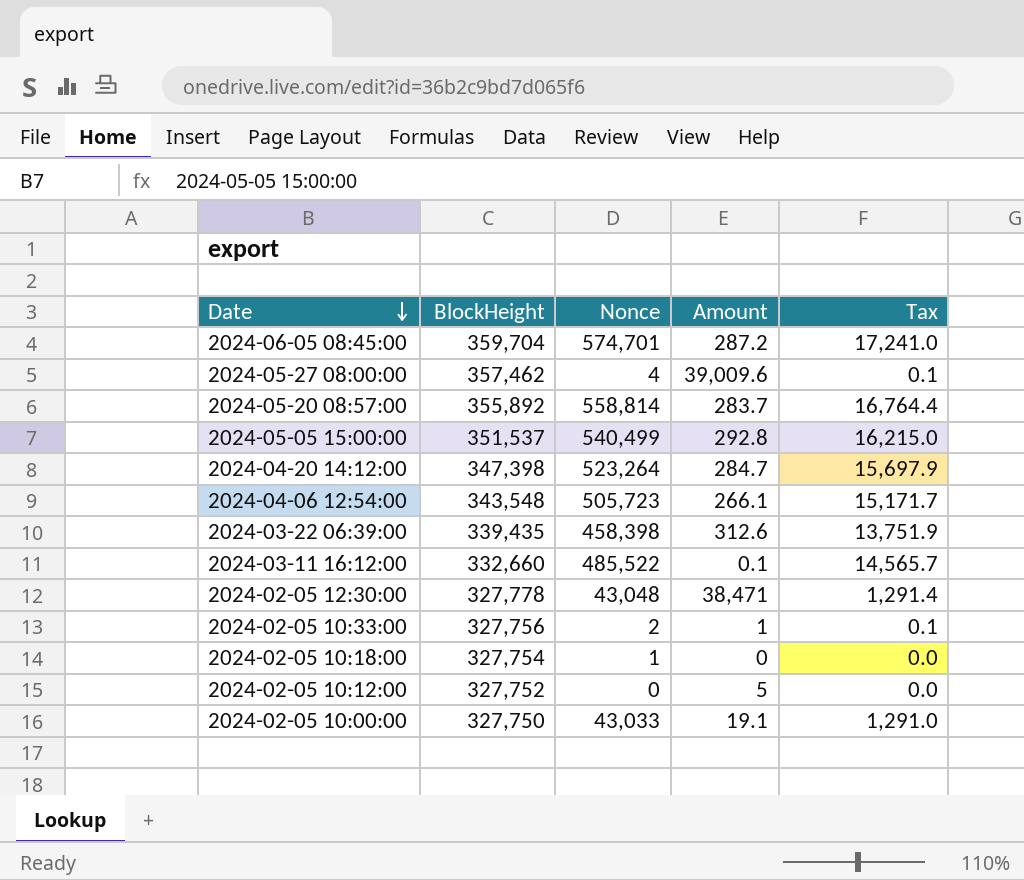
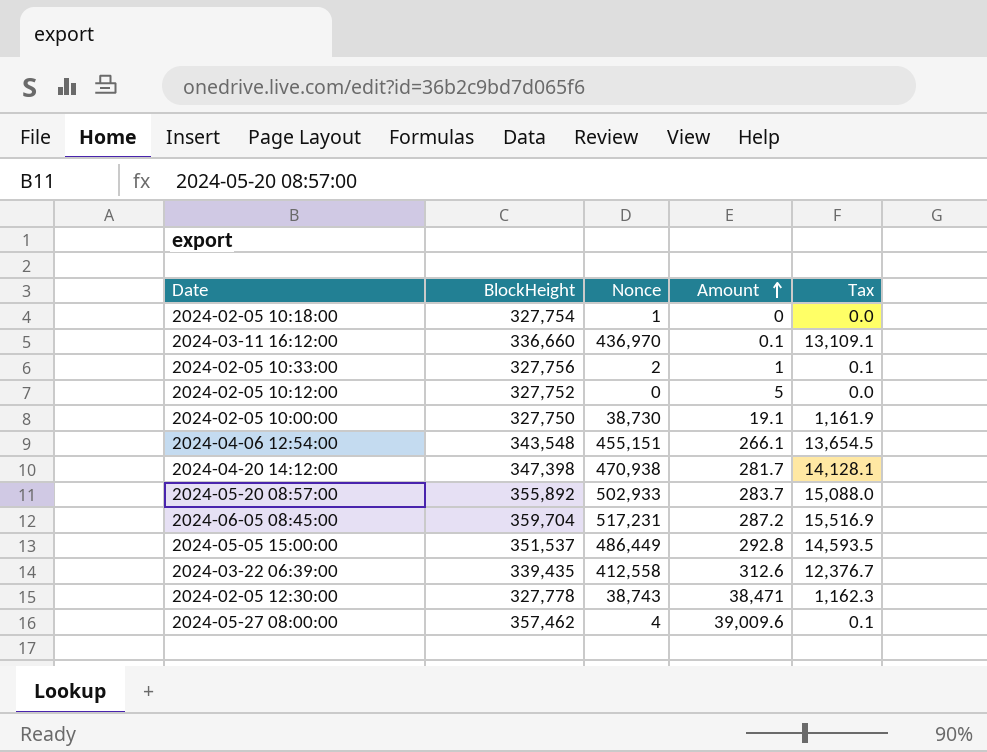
row order: Date descending -> Amount ascending
2024-03-11 16:12:00 | BlockHeight: 332,660 -> 336,660
2024-03-11 16:12:00 | Nonce: 485,522 -> 436,970
2024-03-11 16:12:00 | Tax: 14,565.7 -> 13,109.1
2024-02-05 10:00:00 | Nonce: 43,033 -> 38,730
2024-02-05 10:00:00 | Tax: 1,291.0 -> 1,161.9
2024-04-06 12:54:00 | Nonce: 505,723 -> 455,151
2024-04-06 12:54:00 | Tax: 15,171.7 -> 13,654.5
2024-04-20 14:12:00 | Nonce: 523,264 -> 470,938
2024-04-20 14:12:00 | Amount: 284.7 -> 281.7
2024-04-20 14:12:00 | Tax: 15,697.9 -> 14,128.1
2024-05-20 08:57:00 | Nonce: 558,814 -> 502,933
2024-05-20 08:57:00 | Tax: 16,764.4 -> 15,088.0
2024-06-05 08:45:00 | Nonce: 574,701 -> 517,231
2024-06-05 08:45:00 | Tax: 17,241.0 -> 15,516.9
2024-05-05 15:00:00 | Nonce: 540,499 -> 486,449
2024-05-05 15:00:00 | Tax: 16,215.0 -> 14,593.5
2024-03-22 06:39:00 | Nonce: 458,398 -> 412,558
2024-03-22 06:39:00 | Tax: 13,751.9 -> 12,376.7
2024-02-05 12:30:00 | Nonce: 43,048 -> 38,743
2024-02-05 12:30:00 | Tax: 1,291.4 -> 1,162.3

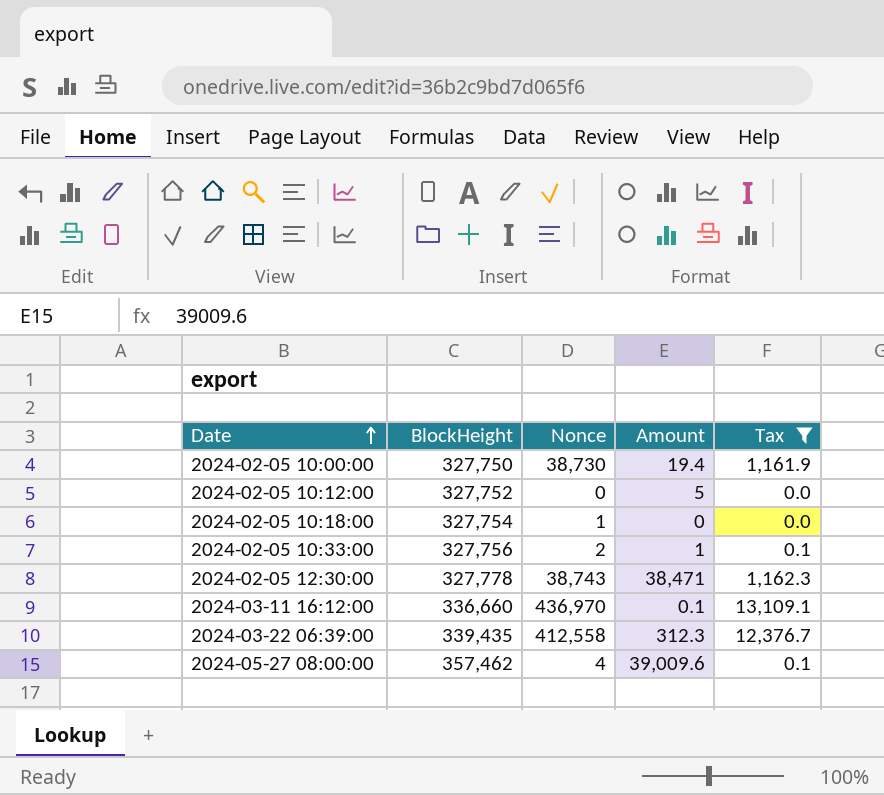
filter: none -> Tax <= 13,109.1
row order: Amount ascending -> Date ascending
2024-02-05 10:00:00 | Amount: 19.1 -> 19.4
2024-03-22 06:39:00 | Amount: 312.6 -> 312.3

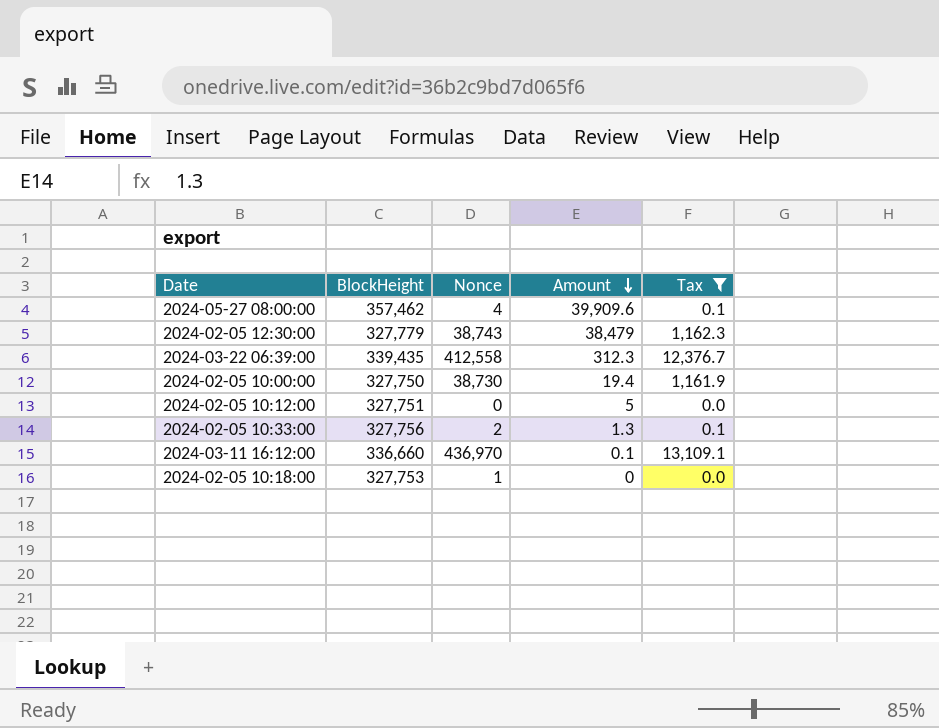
row order: Date ascending -> Amount descending
2024-05-27 08:00:00 | Amount: 39,009.6 -> 39,909.6
2024-02-05 12:30:00 | BlockHeight: 327,778 -> 327,779
2024-02-05 12:30:00 | Amount: 38,471 -> 38,479
2024-02-05 10:12:00 | BlockHeight: 327,752 -> 327,751
2024-02-05 10:33:00 | Amount: 1 -> 1.3
2024-02-05 10:18:00 | BlockHeight: 327,754 -> 327,753

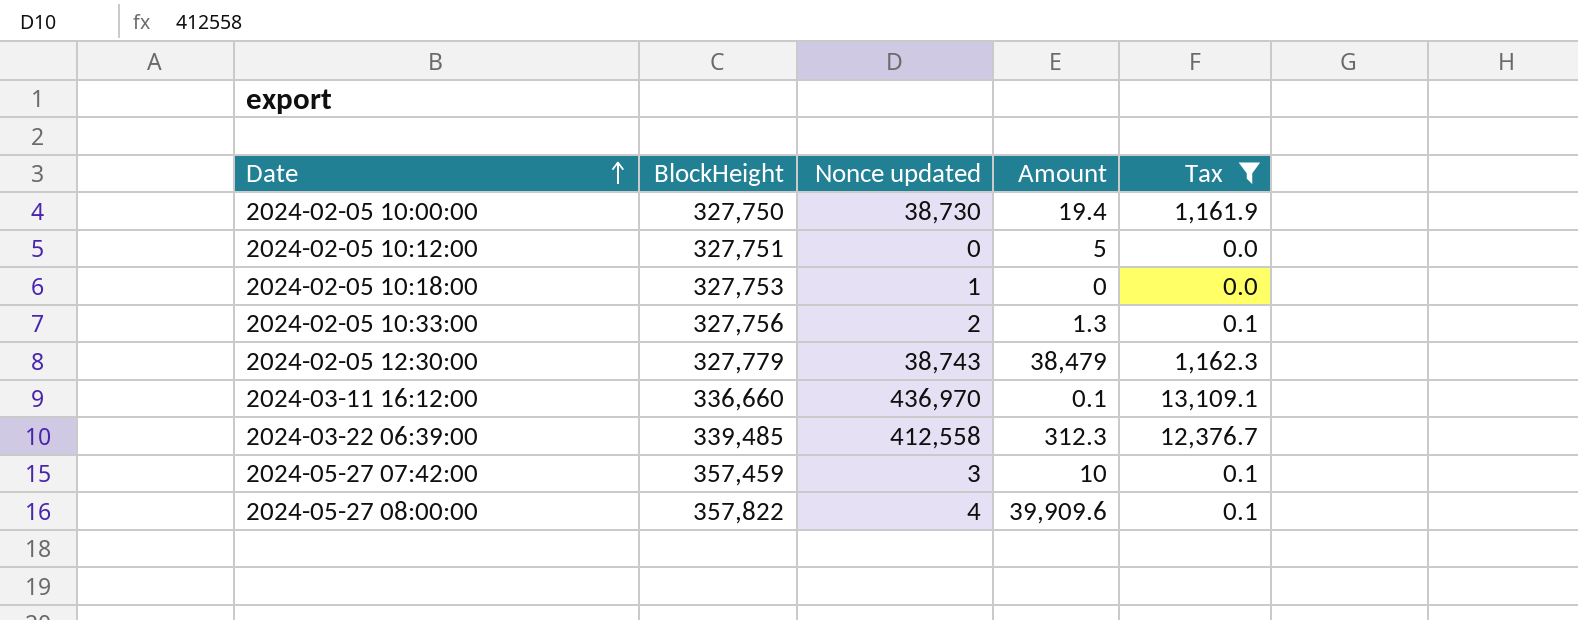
row order: Amount descending -> Date ascending
column name: Nonce -> Nonce updated
2024-03-22 06:39:00 | BlockHeight: 339,435 -> 339,485
row 2024-05-27 07:42:00: none -> 357,459 | 3 | 10 | 0.1
2024-05-27 08:00:00 | BlockHeight: 357,462 -> 357,822

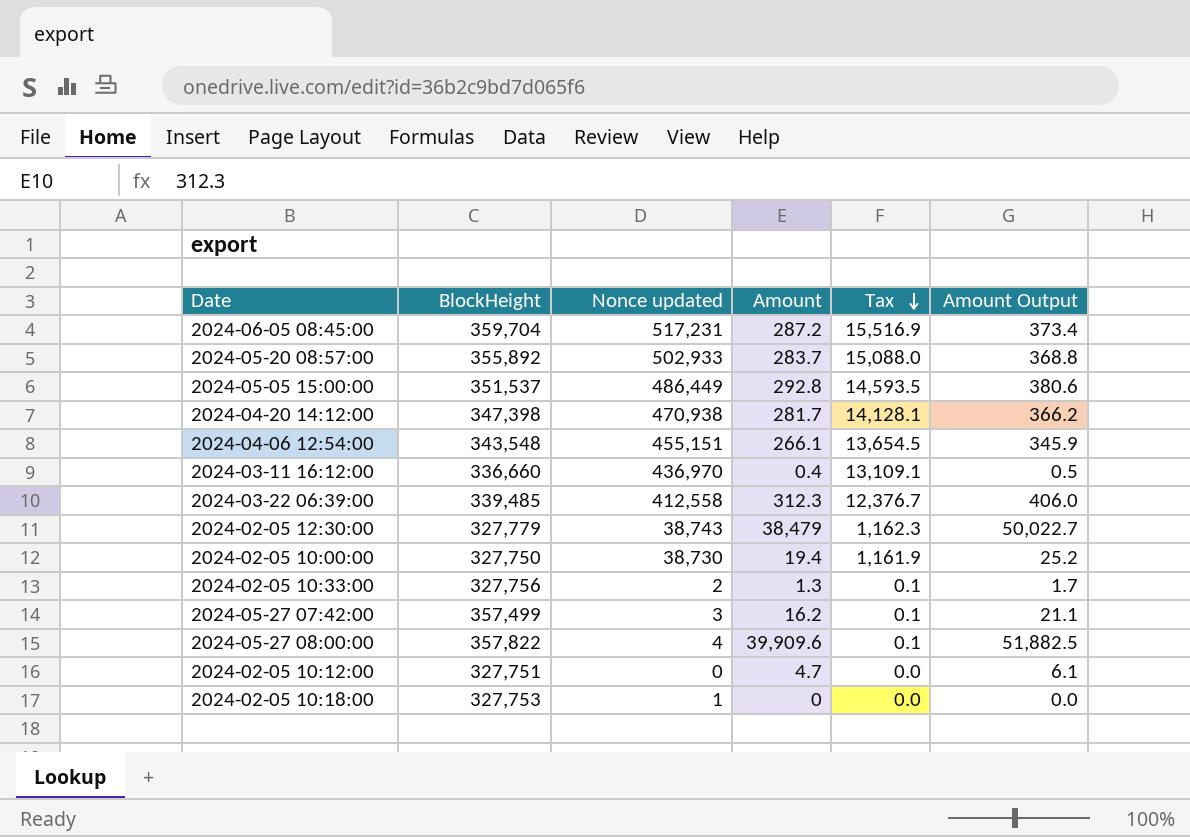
filter: Tax <= 13,109.1 -> none
row order: Date ascending -> Tax descending
column Amount Output | formula: none -> [Amount] * 1.3
2024-03-11 16:12:00 | Amount: 0.1 -> 0.4
2024-05-27 07:42:00 | BlockHeight: 357,459 -> 357,499
2024-05-27 07:42:00 | Amount: 10 -> 16.2
2024-02-05 10:12:00 | Amount: 5 -> 4.7

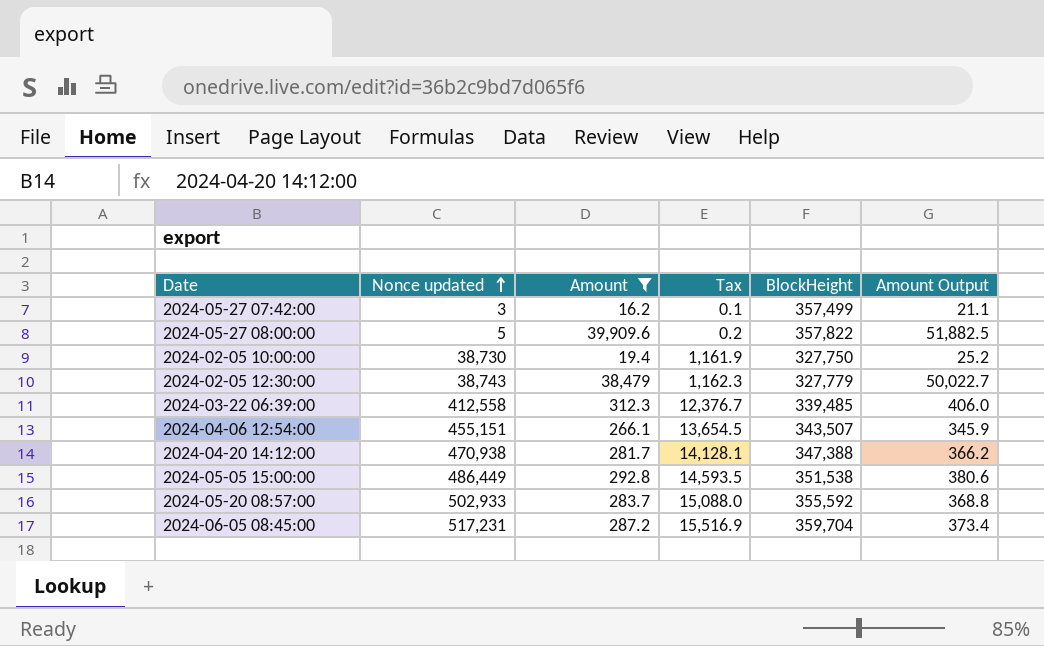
filter: none -> Amount >= 16.2
row order: Tax descending -> Nonce updated ascending
column BlockHeight | position: 2 -> 5
2024-05-27 08:00:00 | Nonce updated: 4 -> 5
2024-05-27 08:00:00 | Tax: 0.1 -> 0.2
2024-04-06 12:54:00 | BlockHeight: 343,548 -> 343,507
2024-04-20 14:12:00 | BlockHeight: 347,398 -> 347,388
2024-05-05 15:00:00 | BlockHeight: 351,537 -> 351,538
2024-05-20 08:57:00 | BlockHeight: 355,892 -> 355,592

